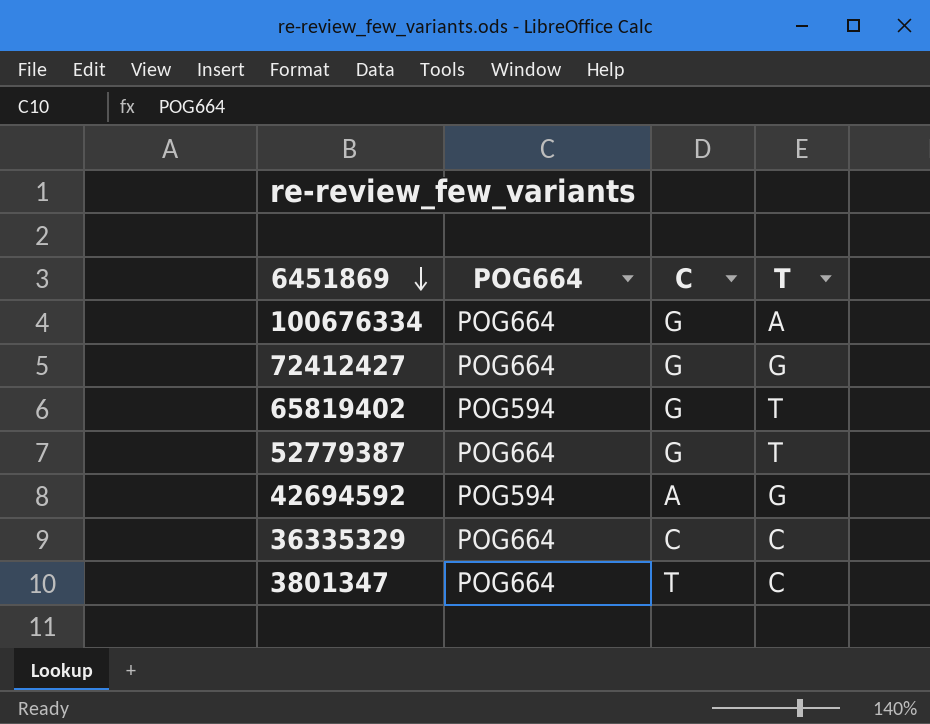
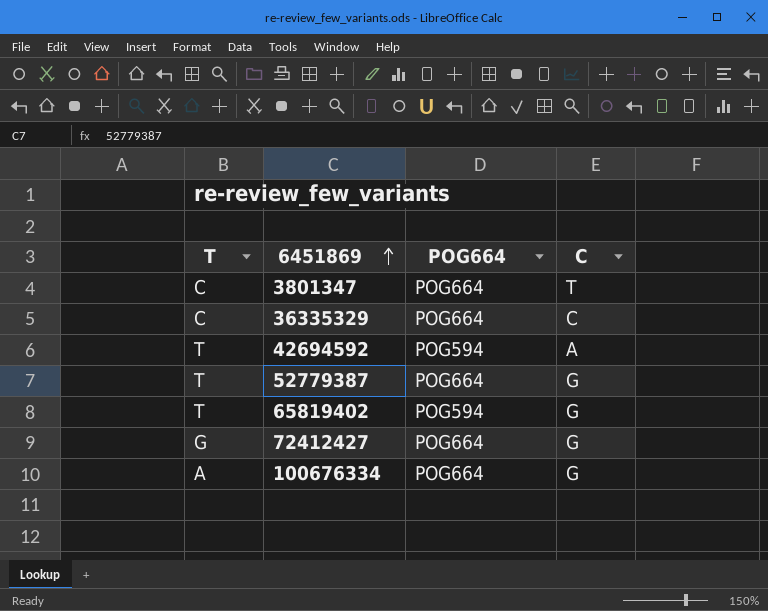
row order: 6451869 descending -> 6451869 ascending
column T | position: 4 -> 1
42694592 | T: G -> T

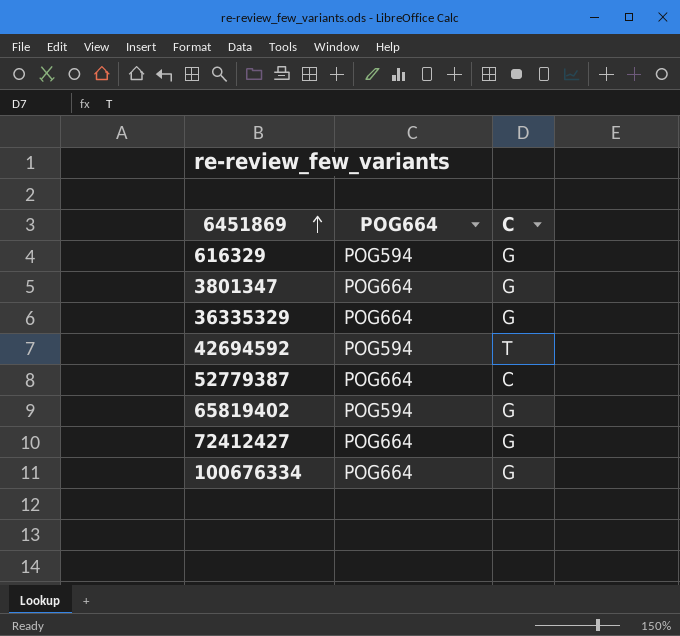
column T | position: 1 -> none
row 616329: none -> POG594 | G
3801347 | C: T -> G
36335329 | C: C -> G
42694592 | C: A -> T
52779387 | C: G -> C

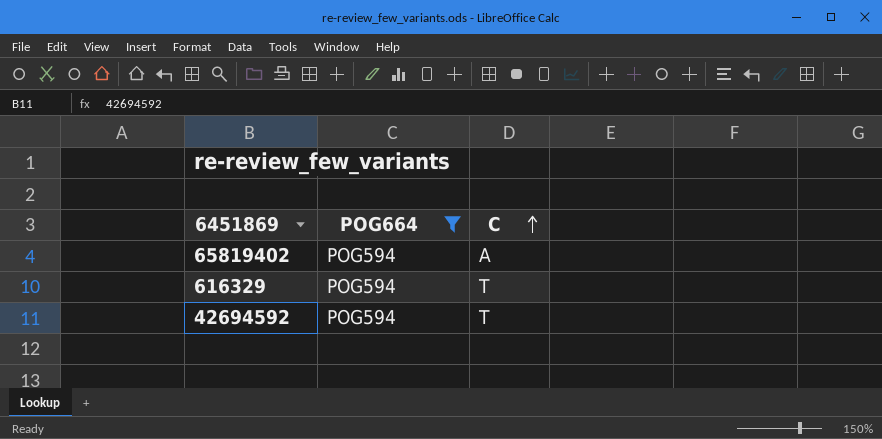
filter: none -> POG664 = POG594
row order: 6451869 ascending -> C ascending
65819402 | C: G -> A
616329 | C: G -> T

